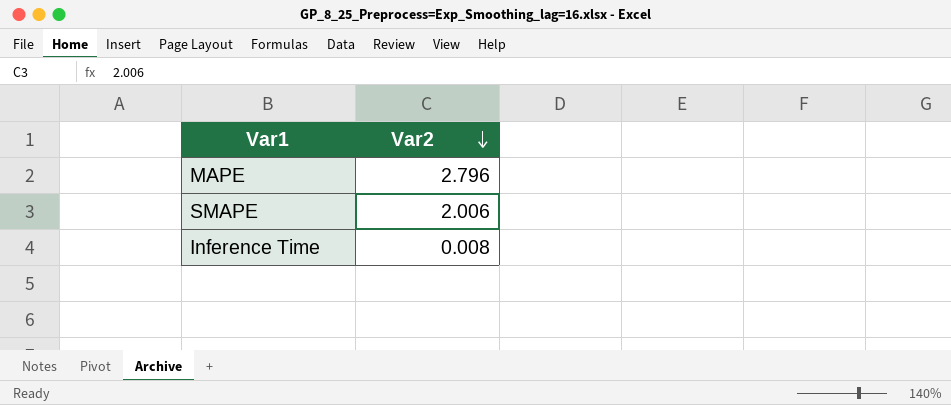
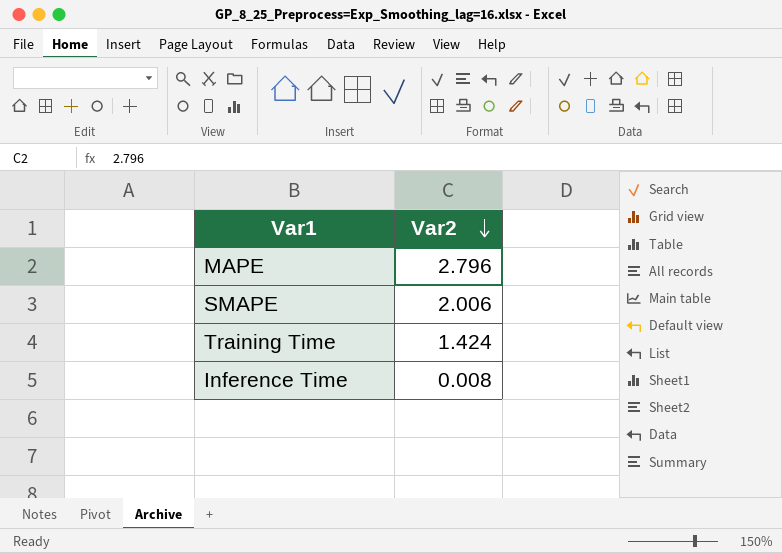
row Training Time: none -> 1.424

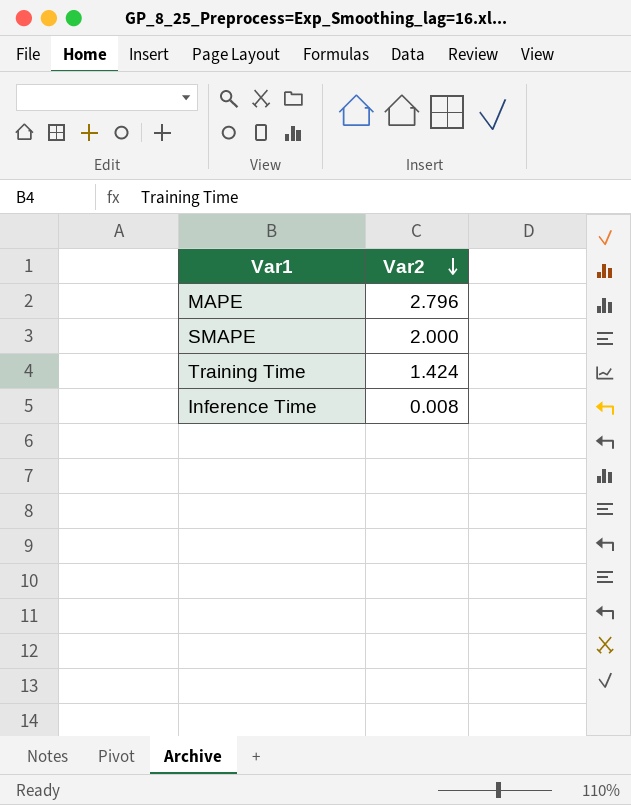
SMAPE | Var2: 2.006 -> 2.000

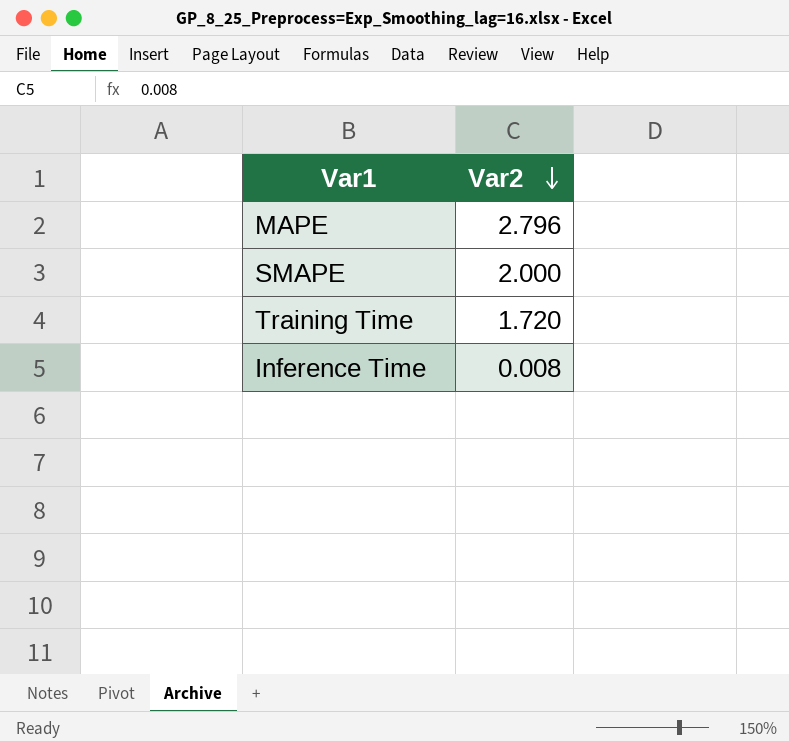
Training Time | Var2: 1.424 -> 1.720

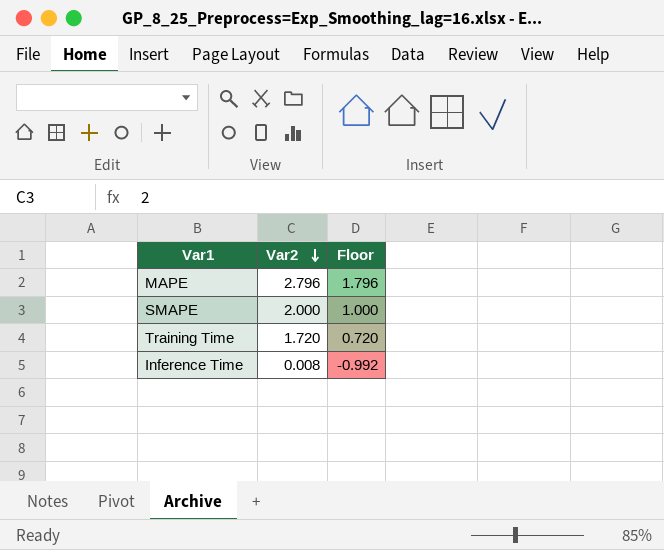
column Floor | formula: none -> [Var2] - 1

